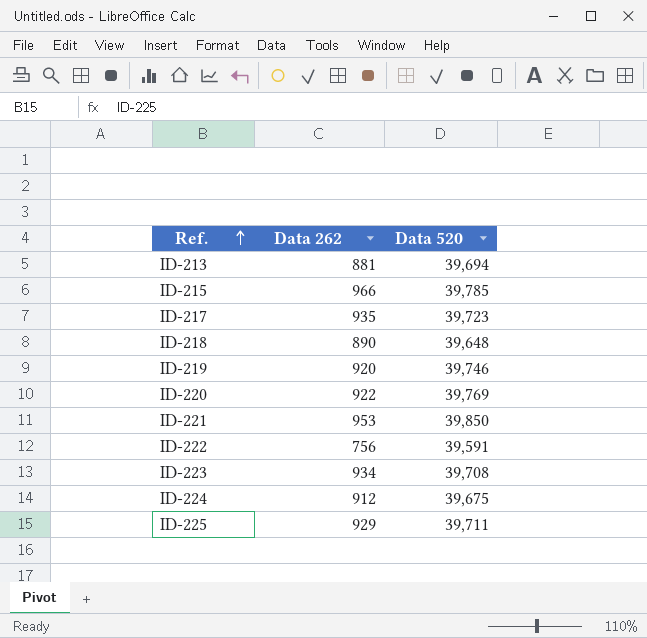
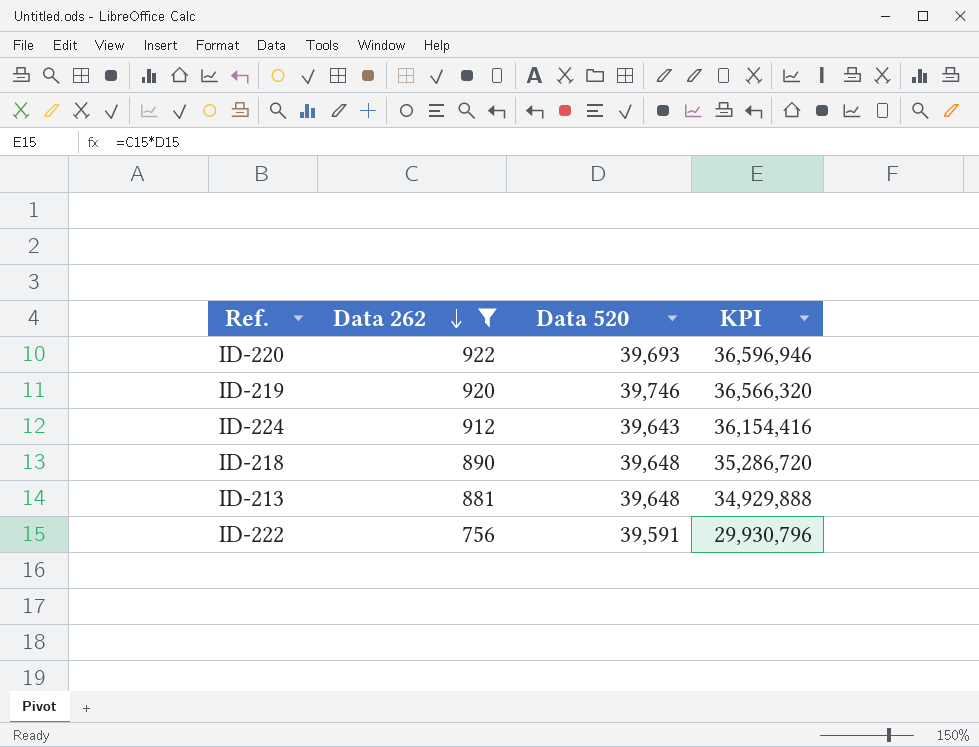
filter: none -> Data 262 <= 922
row order: Ref. ascending -> Data 262 descending
column KPI | formula: none -> [Data 262] * [Data 520]
ID-220 | Data 520: 39,769 -> 39,693
ID-224 | Data 520: 39,675 -> 39,643
ID-213 | Data 520: 39,694 -> 39,648

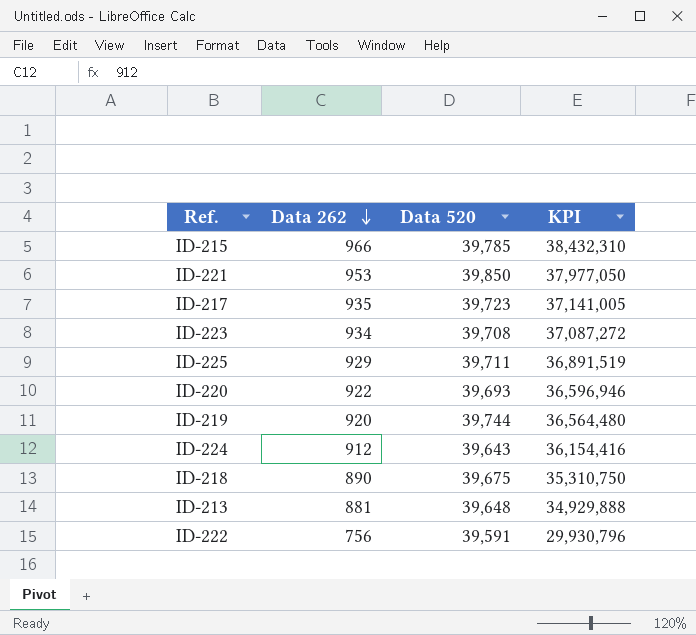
filter: Data 262 <= 922 -> none
ID-219 | Data 520: 39,746 -> 39,744
ID-219 | KPI: 36,566,320 -> 36,564,480
ID-218 | Data 520: 39,648 -> 39,675
ID-218 | KPI: 35,286,720 -> 35,310,750

